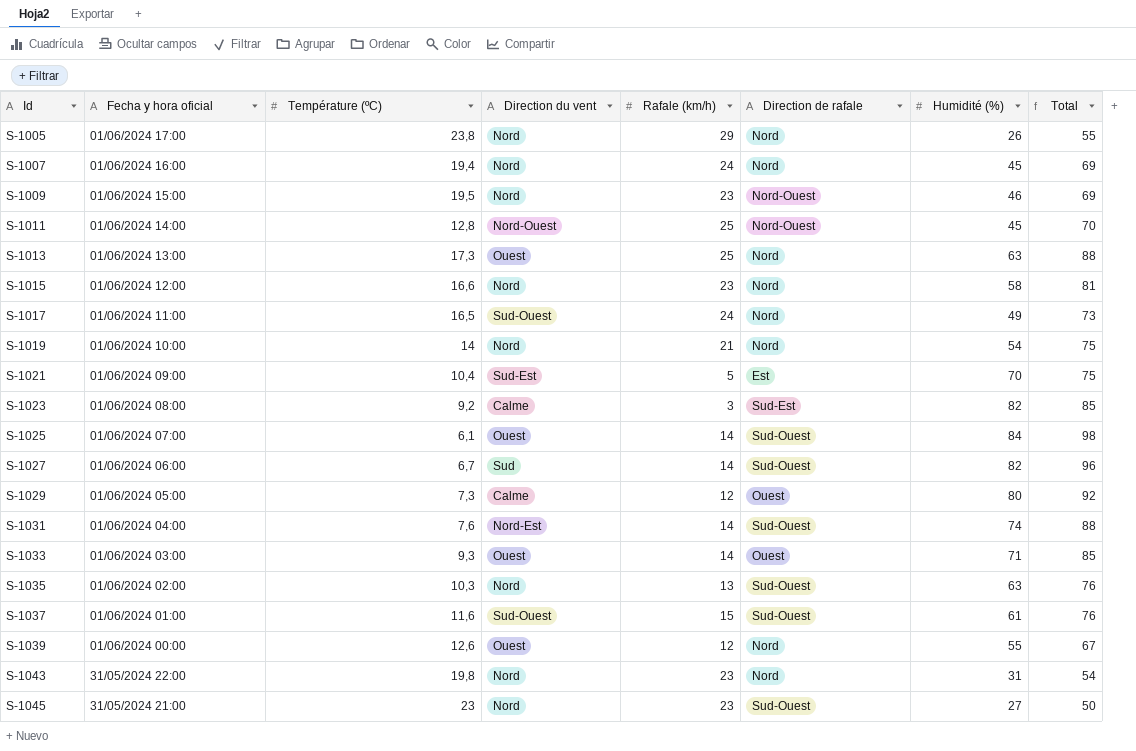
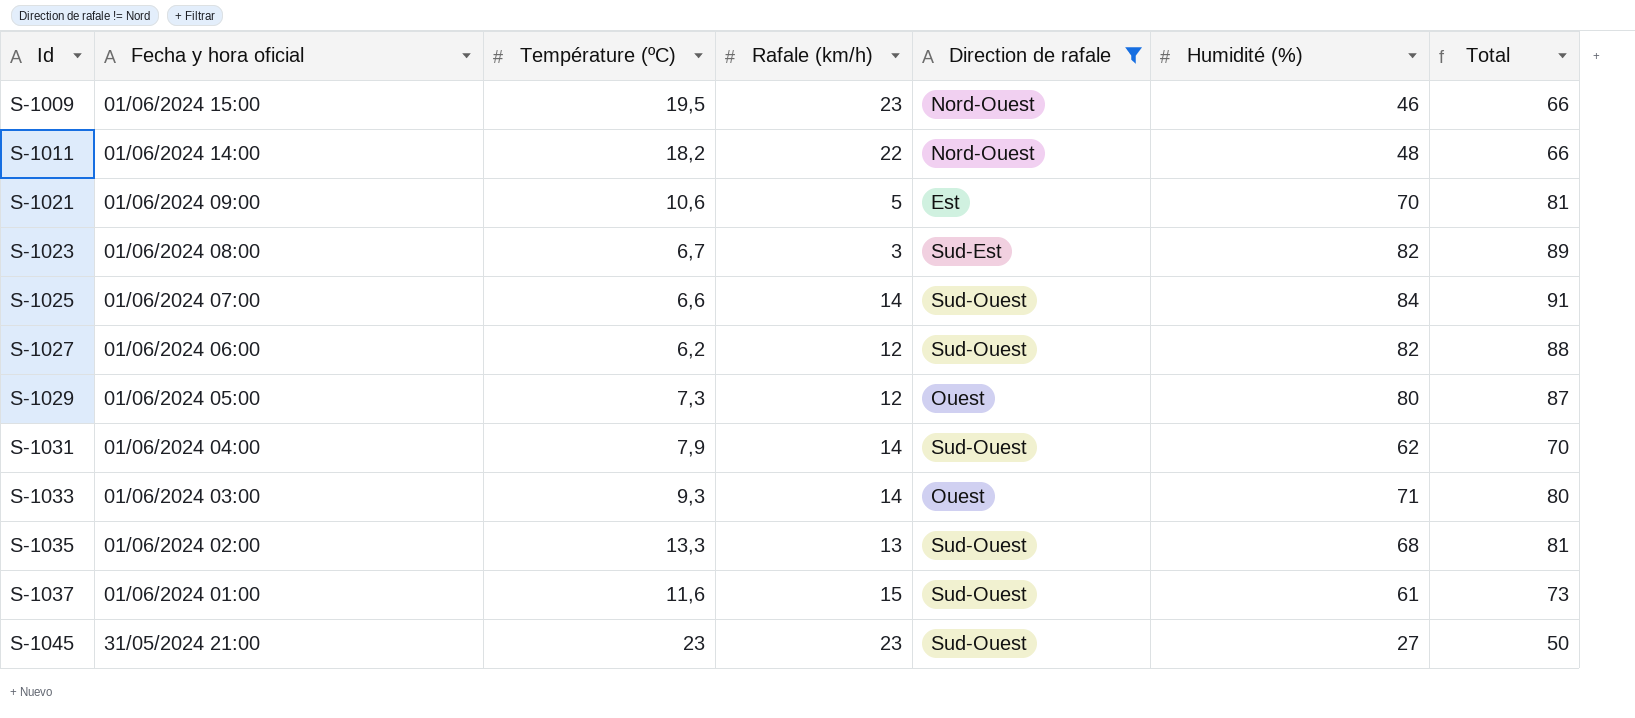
filter: none -> Direction de rafale != Nord
column Direction du vent | position: 4 -> none
column Total | formula: [Rafale (km/h)] + [Humidité (%)] -> [Température (ºC)] + [Humidité (%)]
S-1011 | Température (ºC): 12,8 -> 18,2
S-1011 | Rafale (km/h): 25 -> 22
S-1011 | Humidité (%): 45 -> 48
S-1021 | Température (ºC): 10,4 -> 10,6
S-1023 | Température (ºC): 9,2 -> 6,7
S-1025 | Température (ºC): 6,1 -> 6,6
S-1027 | Température (ºC): 6,7 -> 6,2
S-1027 | Rafale (km/h): 14 -> 12
S-1031 | Température (ºC): 7,6 -> 7,9
S-1031 | Humidité (%): 74 -> 62
S-1035 | Température (ºC): 10,3 -> 13,3
S-1035 | Humidité (%): 63 -> 68

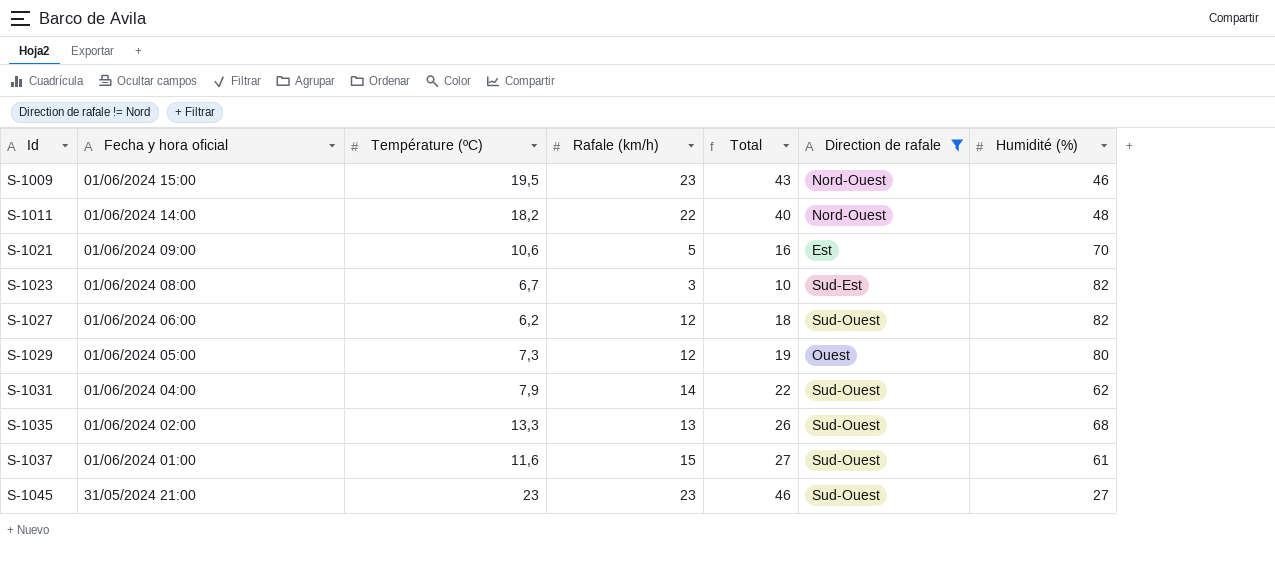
column Total | formula: [Température (ºC)] + [Humidité (%)] -> [Température (ºC)] + [Rafale (km/h)]
column Total | position: 7 -> 5
row S-1025: 01/06/2024 07:00 | 6,6 | 14 | Sud-Ouest | 84 | 91 -> none
row S-1033: 01/06/2024 03:00 | 9,3 | 14 | Ouest | 71 | 80 -> none

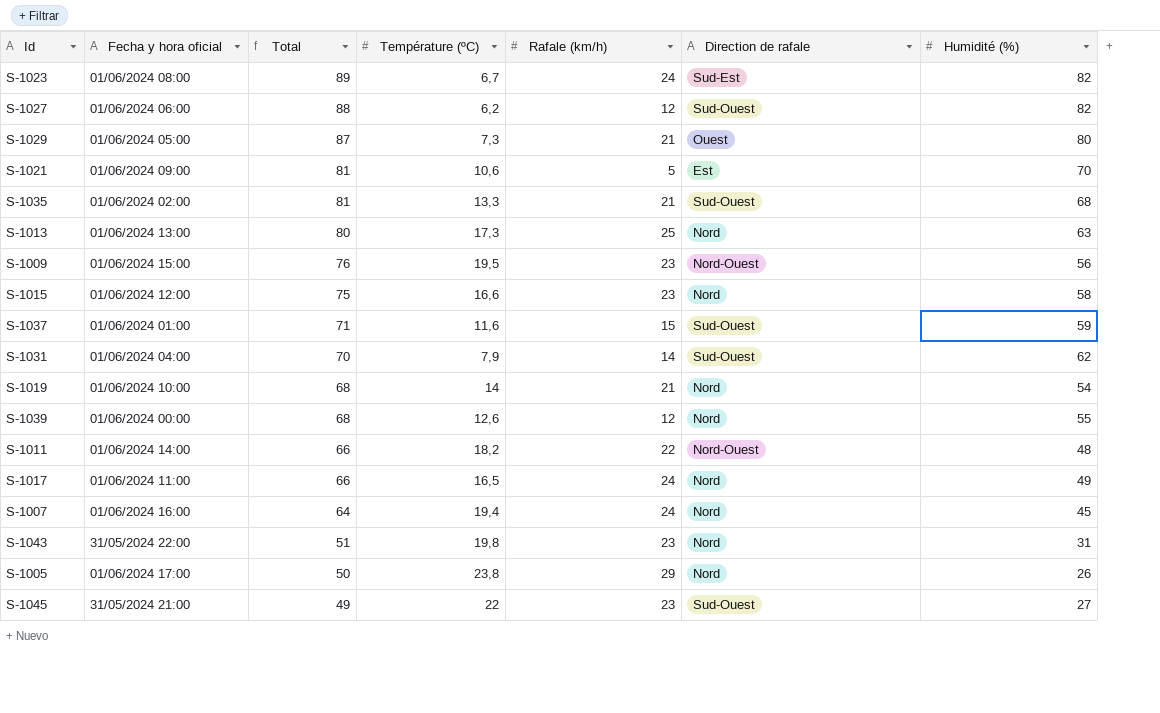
filter: Direction de rafale != Nord -> none
row order: Id ascending -> Total descending
column Total | formula: [Température (ºC)] + [Rafale (km/h)] -> [Température (ºC)] + [Humidité (%)]
column Total | position: 5 -> 3
S-1023 | Rafale (km/h): 3 -> 24
S-1029 | Rafale (km/h): 12 -> 21
S-1035 | Rafale (km/h): 13 -> 21
S-1009 | Humidité (%): 46 -> 56
S-1037 | Humidité (%): 61 -> 59
S-1045 | Température (ºC): 23 -> 22

